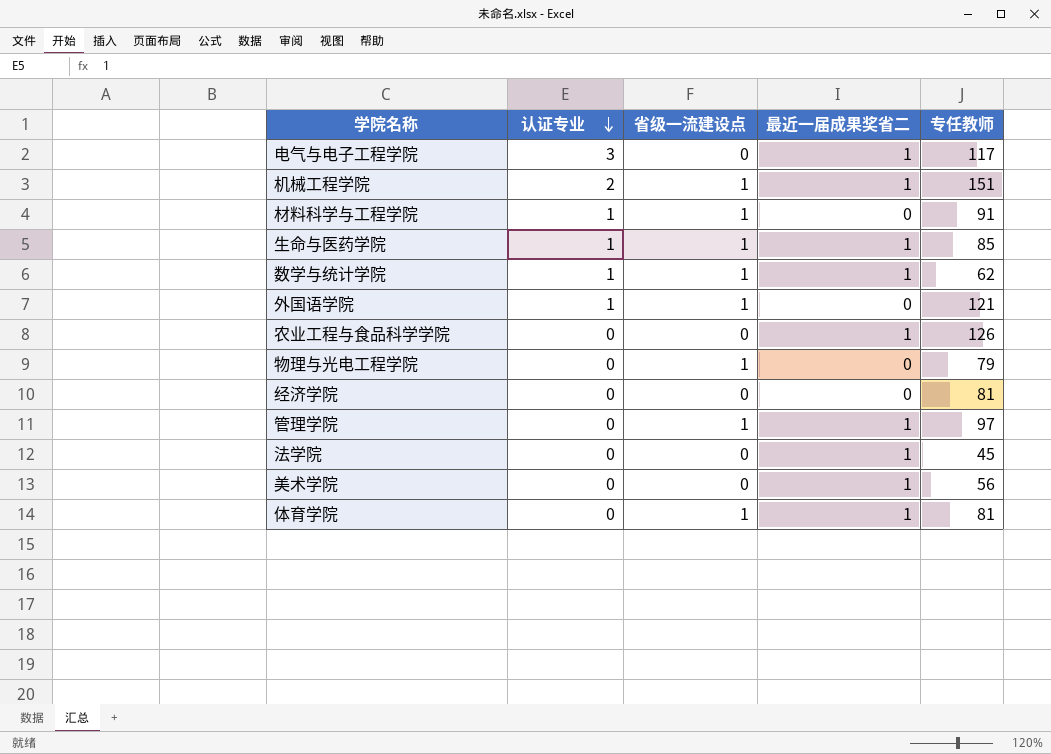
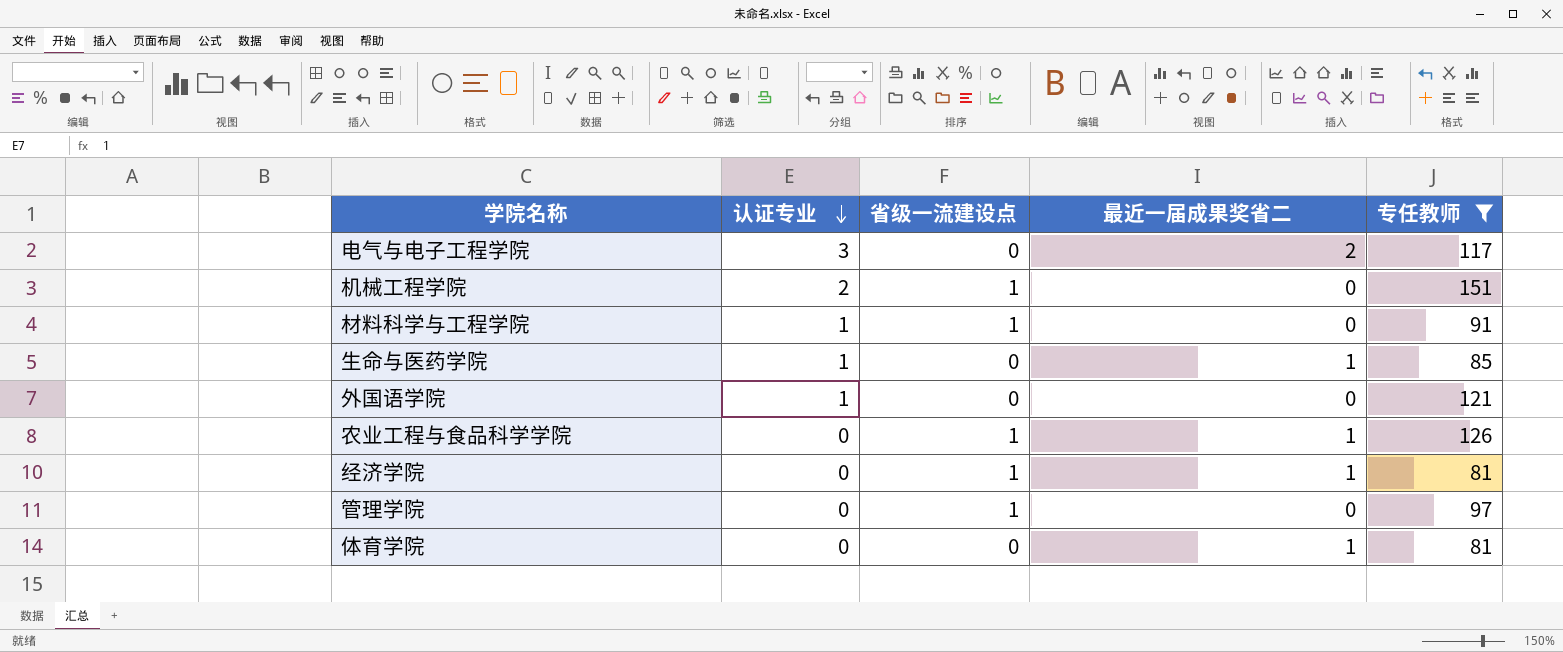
filter: none -> 专任教师 >= 81
电气与电子工程学院 | 最近一届成果奖省二: 1 -> 2
机械工程学院 | 最近一届成果奖省二: 1 -> 0
生命与医药学院 | 省级一流建设点: 1 -> 0
外国语学院 | 省级一流建设点: 1 -> 0
农业工程与食品科学学院 | 省级一流建设点: 0 -> 1
经济学院 | 省级一流建设点: 0 -> 1
经济学院 | 最近一届成果奖省二: 0 -> 1
管理学院 | 最近一届成果奖省二: 1 -> 0
体育学院 | 省级一流建设点: 1 -> 0

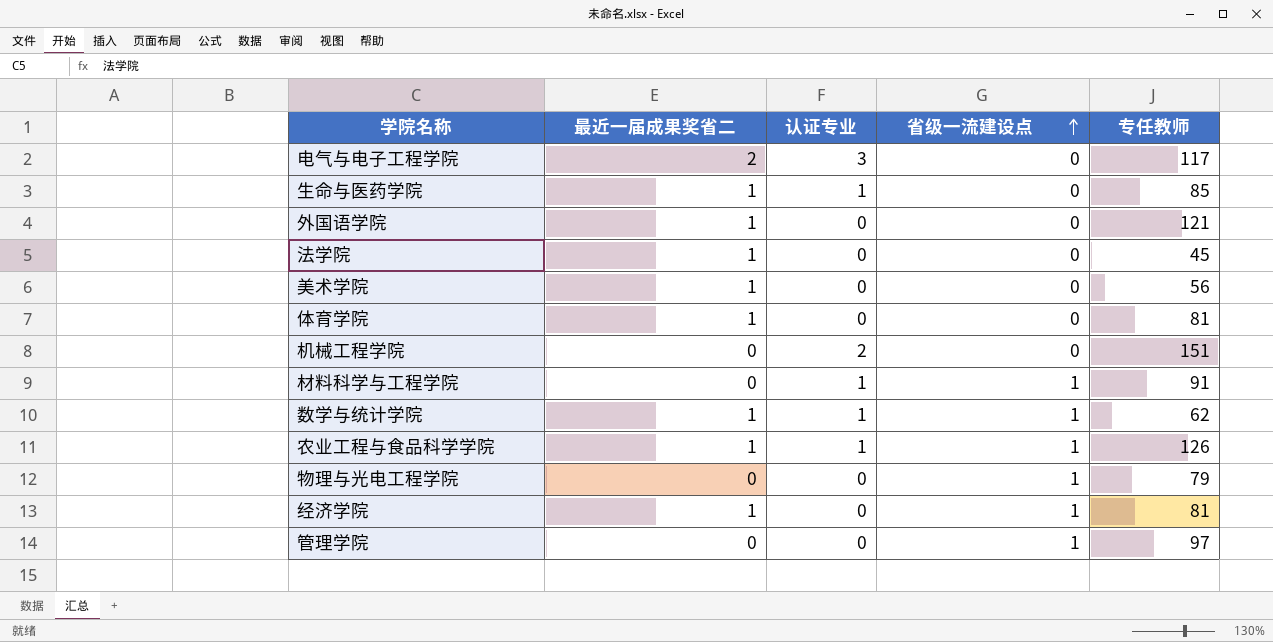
filter: 专任教师 >= 81 -> none
row order: 认证专业 descending -> 省级一流建设点 ascending
column 最近一届成果奖省二 | position: 4 -> 2
外国语学院 | 最近一届成果奖省二: 0 -> 1
外国语学院 | 认证专业: 1 -> 0
机械工程学院 | 省级一流建设点: 1 -> 0
农业工程与食品科学学院 | 认证专业: 0 -> 1

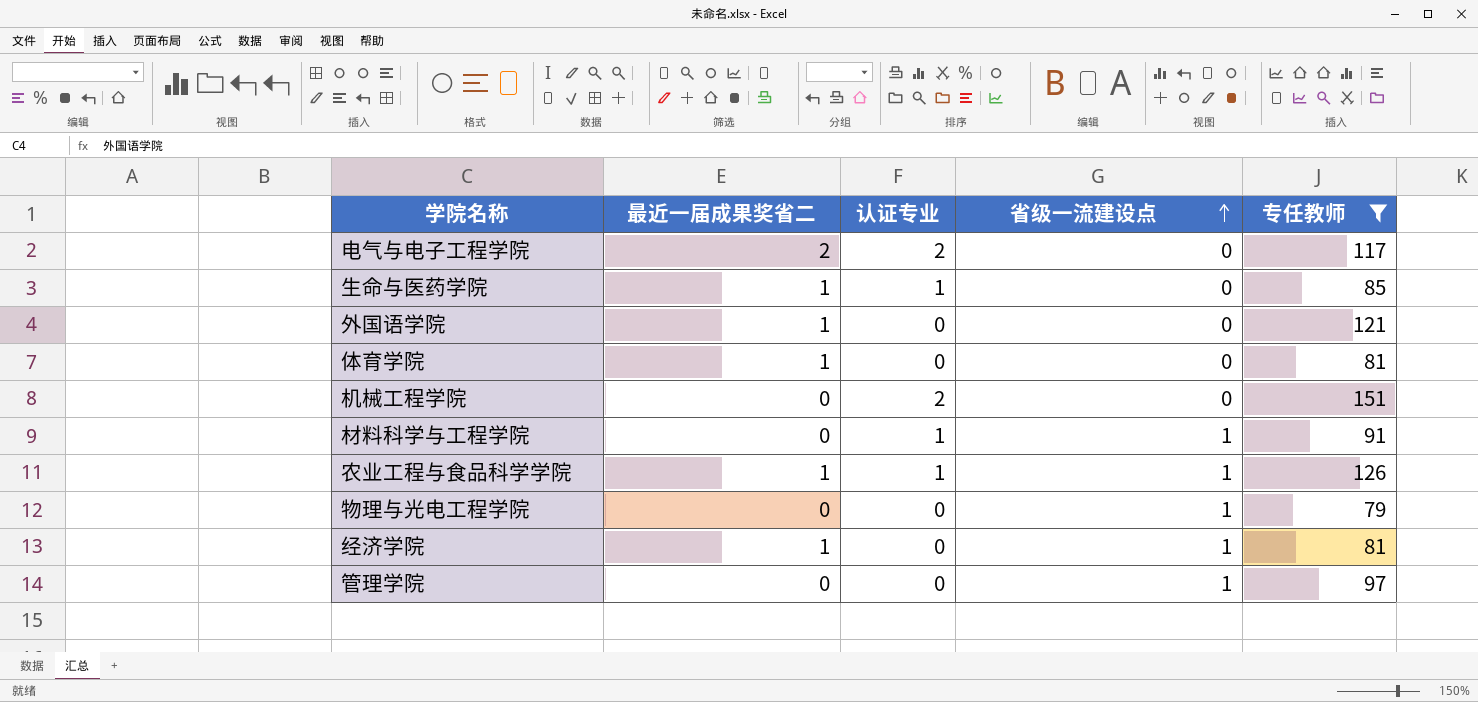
filter: none -> 专任教师 >= 79
电气与电子工程学院 | 认证专业: 3 -> 2

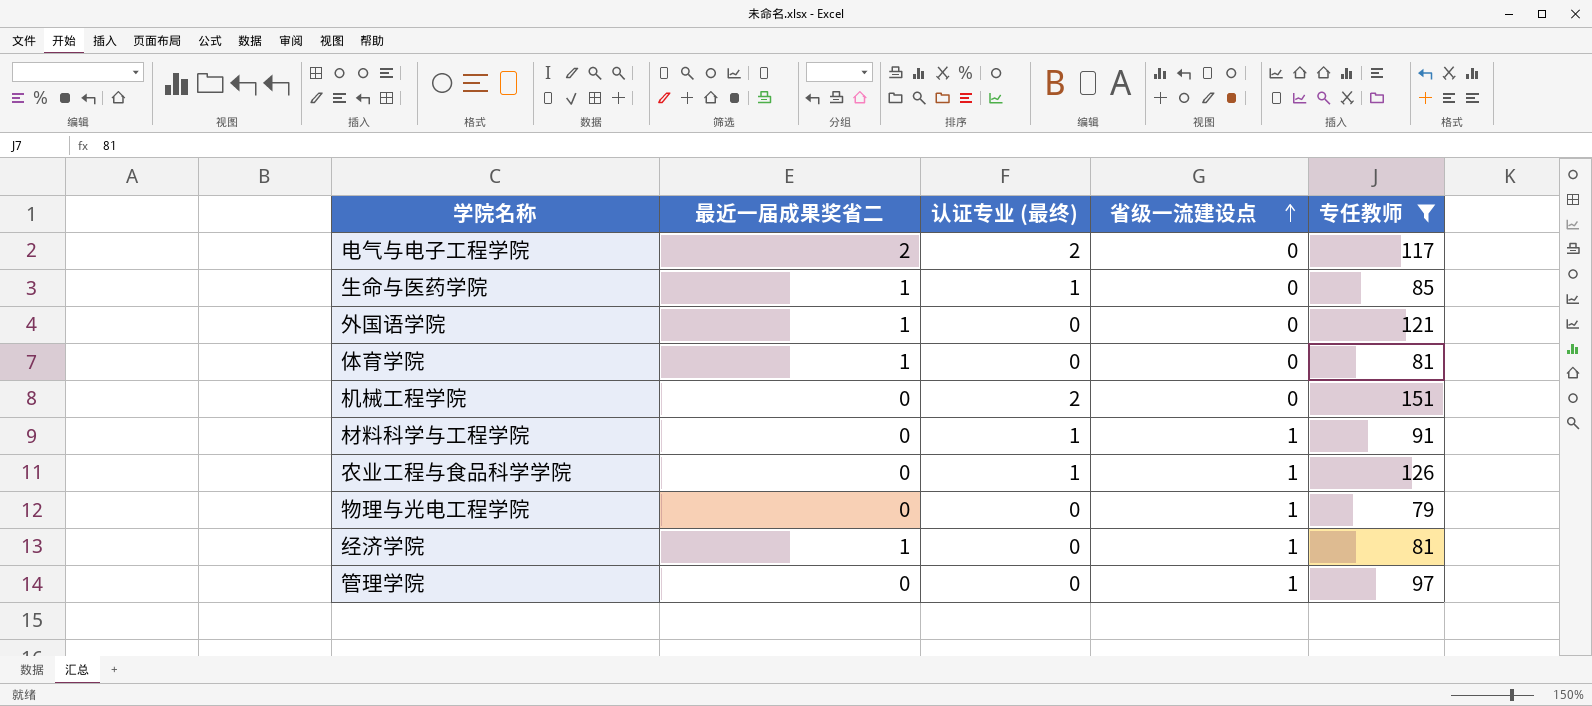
column name: 认证专业 -> 认证专业 (最终)
农业工程与食品科学学院 | 最近一届成果奖省二: 1 -> 0

